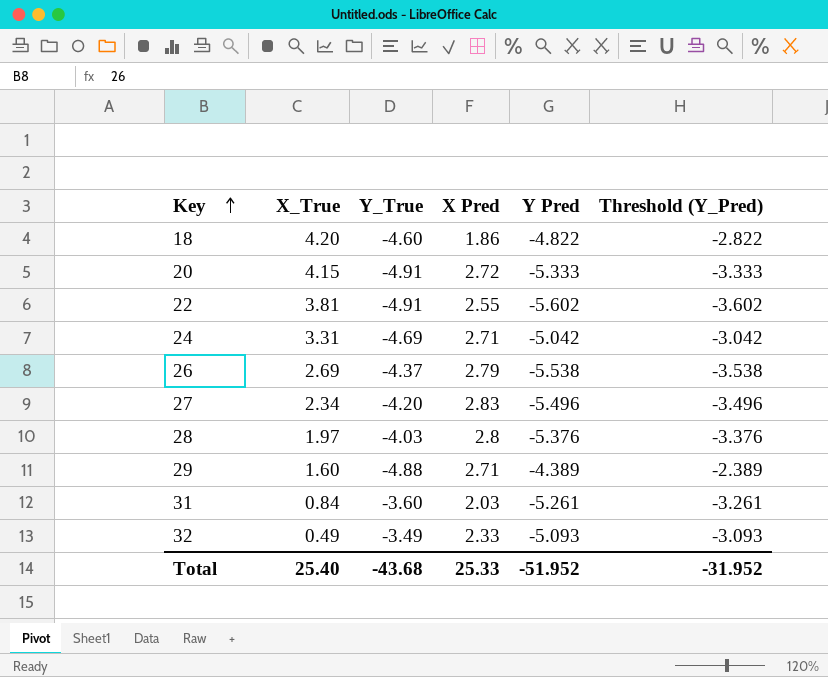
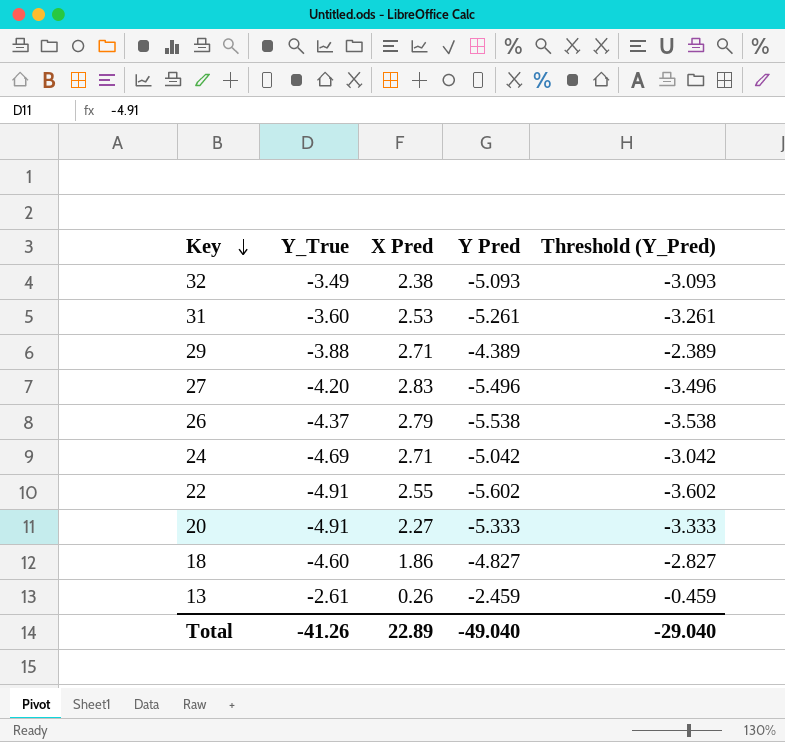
row order: Key ascending -> Key descending
column X_True | position: 2 -> none
row 28: 1.97 | -4.03 | 2.8 | -5.376 | -3.376 -> none
32 | X Pred: 2.33 -> 2.38
31 | X Pred: 2.03 -> 2.53
29 | Y_True: -4.88 -> -3.88
20 | X Pred: 2.72 -> 2.27
18 | Y Pred: -4.822 -> -4.827
18 | Threshold (Y_Pred): -2.822 -> -2.827
row 13: none -> -2.61 | 0.26 | -2.459 | -0.459
Total | Y_True: -43.68 -> -41.26
Total | X Pred: 25.33 -> 22.89
Total | Y Pred: -51.952 -> -49.040
Total | Threshold (Y_Pred): -31.952 -> -29.040

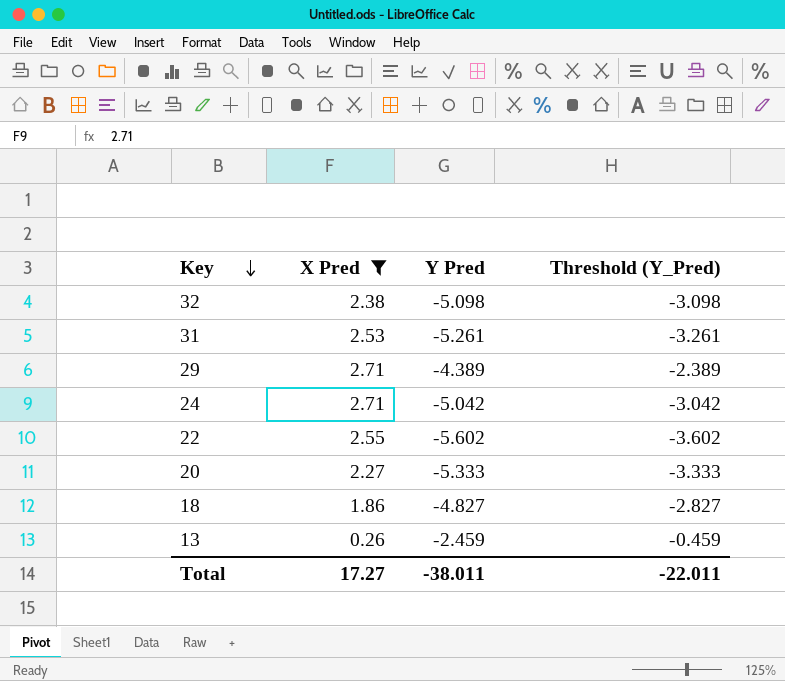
filter: none -> X Pred <= 2.71
column Y_True | position: 2 -> none
32 | Y Pred: -5.093 -> -5.098
32 | Threshold (Y_Pred): -3.093 -> -3.098
Total | X Pred: 22.89 -> 17.27
Total | Y Pred: -49.040 -> -38.011
Total | Threshold (Y_Pred): -29.040 -> -22.011

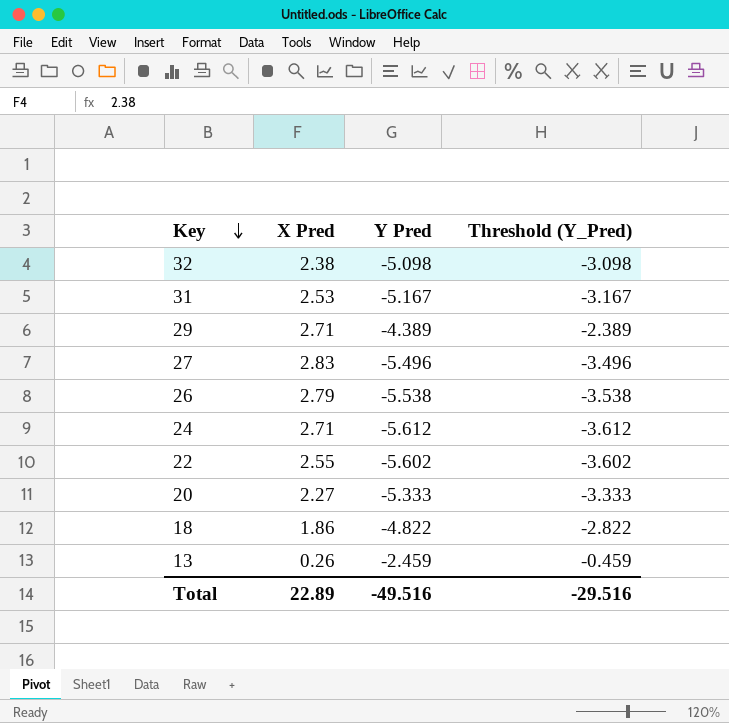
filter: X Pred <= 2.71 -> none
31 | Y Pred: -5.261 -> -5.167
31 | Threshold (Y_Pred): -3.261 -> -3.167
24 | Y Pred: -5.042 -> -5.612
24 | Threshold (Y_Pred): -3.042 -> -3.612
18 | Y Pred: -4.827 -> -4.822
18 | Threshold (Y_Pred): -2.827 -> -2.822
Total | X Pred: 17.27 -> 22.89
Total | Y Pred: -38.011 -> -49.516
Total | Threshold (Y_Pred): -22.011 -> -29.516

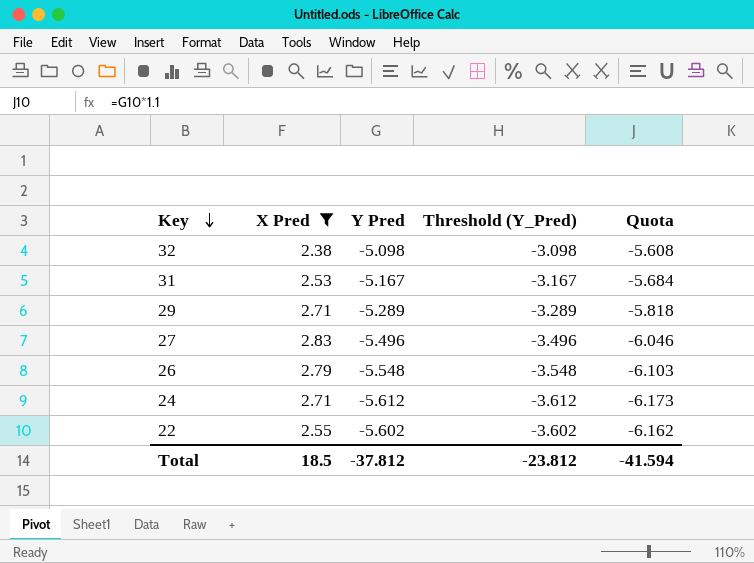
filter: none -> X Pred >= 2.38
column Quota | formula: none -> [Y Pred] * 1.1
29 | Y Pred: -4.389 -> -5.289
29 | Threshold (Y_Pred): -2.389 -> -3.289
26 | Y Pred: -5.538 -> -5.548
26 | Threshold (Y_Pred): -3.538 -> -3.548
Total | X Pred: 22.89 -> 18.5
Total | Y Pred: -49.516 -> -37.812
Total | Threshold (Y_Pred): -29.516 -> -23.812

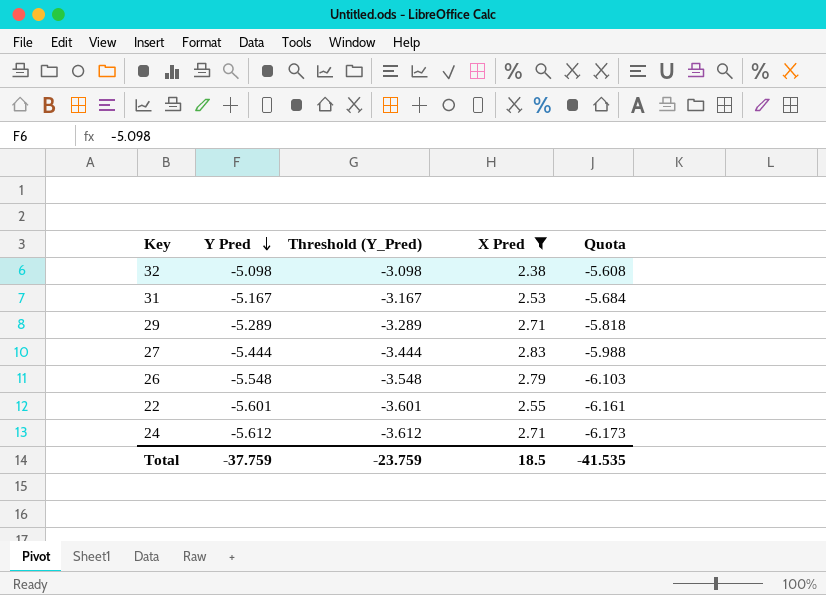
row order: Key descending -> Y Pred descending
column X Pred | position: 2 -> 4
27 | Y Pred: -5.496 -> -5.444
27 | Threshold (Y_Pred): -3.496 -> -3.444
27 | Quota: -6.046 -> -5.988
22 | Y Pred: -5.602 -> -5.601
22 | Threshold (Y_Pred): -3.602 -> -3.601
22 | Quota: -6.162 -> -6.161
Total | Y Pred: -37.812 -> -37.759
Total | Threshold (Y_Pred): -23.812 -> -23.759
Total | Quota: -41.594 -> -41.535

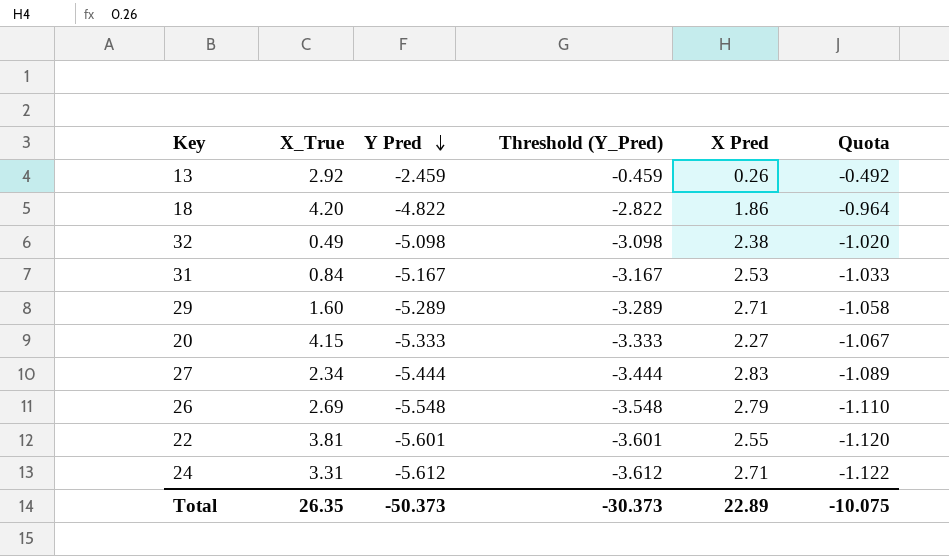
filter: X Pred >= 2.38 -> none
column X_True | position: none -> 2
column Quota | formula: [Y Pred] * 1.1 -> [Y Pred] * 0.2
Total | Y Pred: -37.759 -> -50.373
Total | Threshold (Y_Pred): -23.759 -> -30.373
Total | X Pred: 18.5 -> 22.89
Total | Quota: -41.535 -> -10.075

